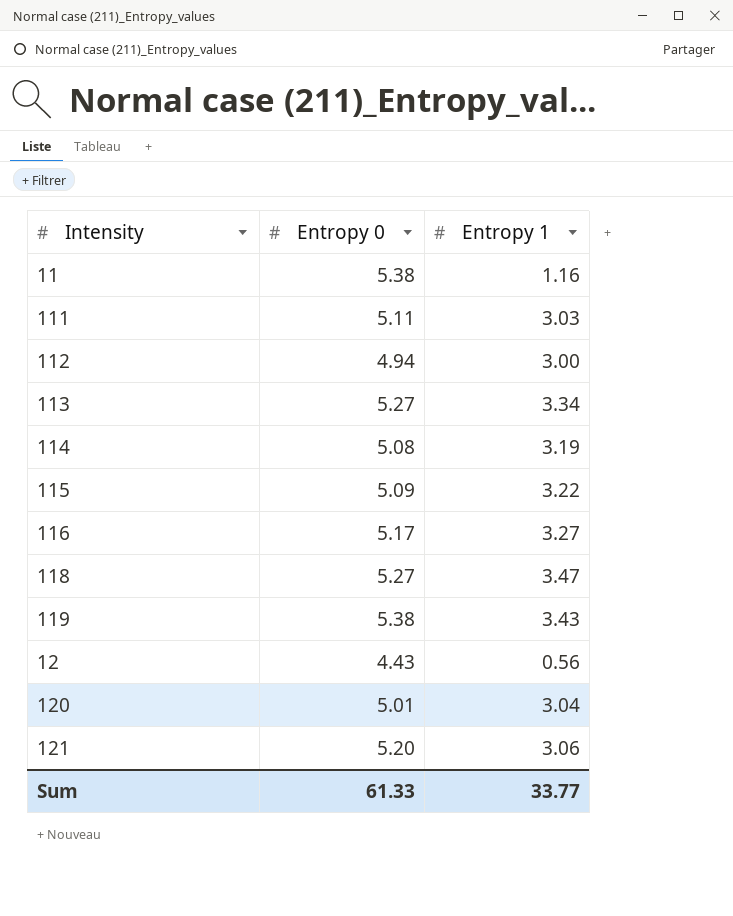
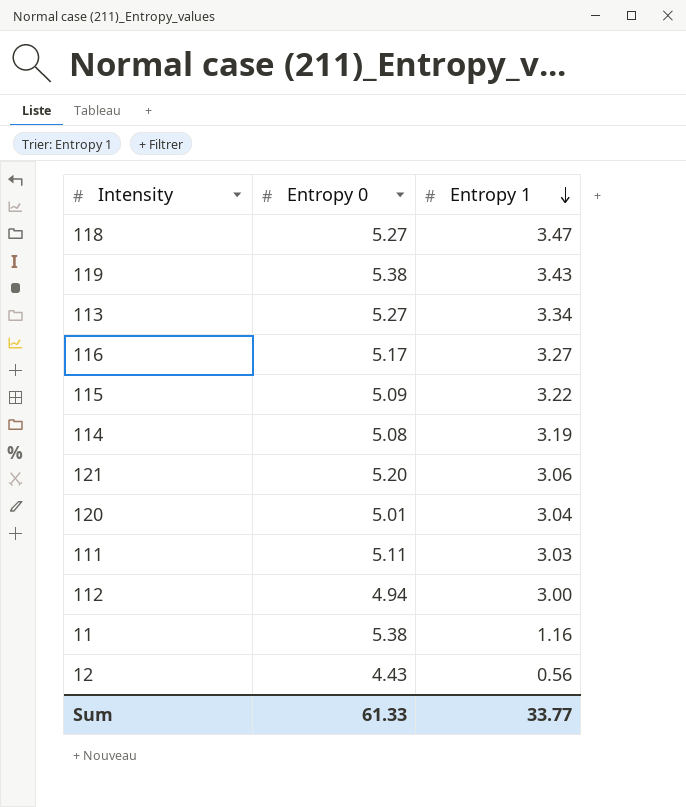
row order: none -> Entropy 1 descending

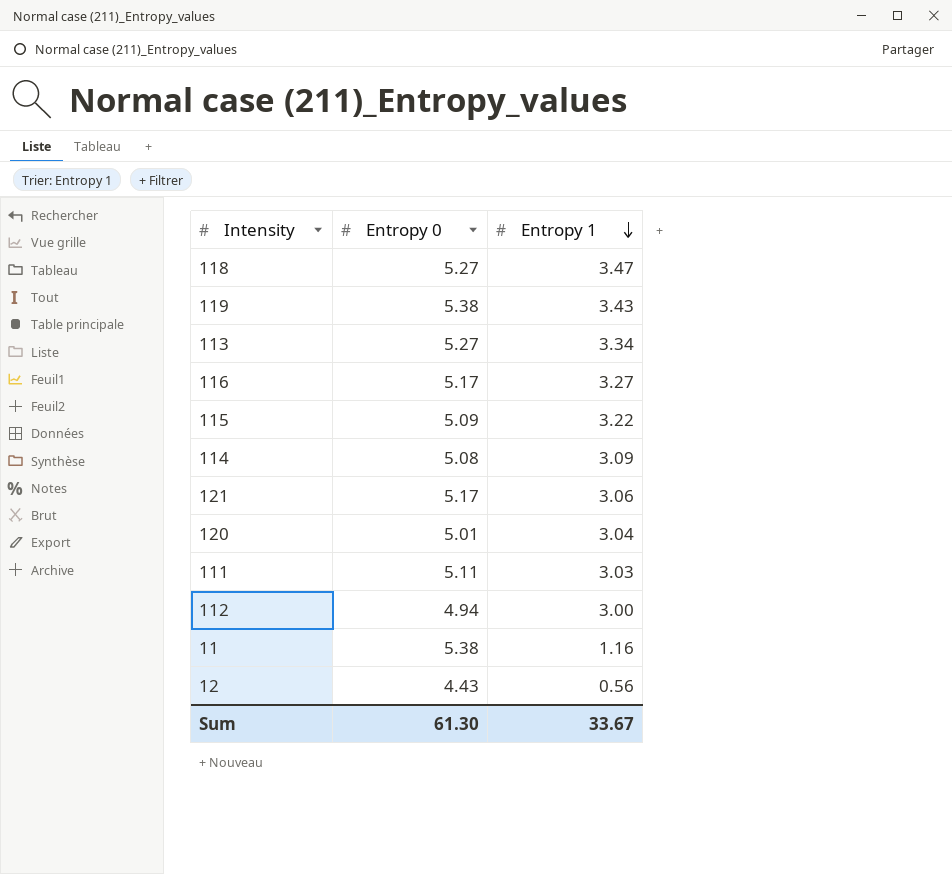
114 | Entropy 1: 3.19 -> 3.09
121 | Entropy 0: 5.20 -> 5.17
Sum | Entropy 0: 61.33 -> 61.30
Sum | Entropy 1: 33.77 -> 33.67

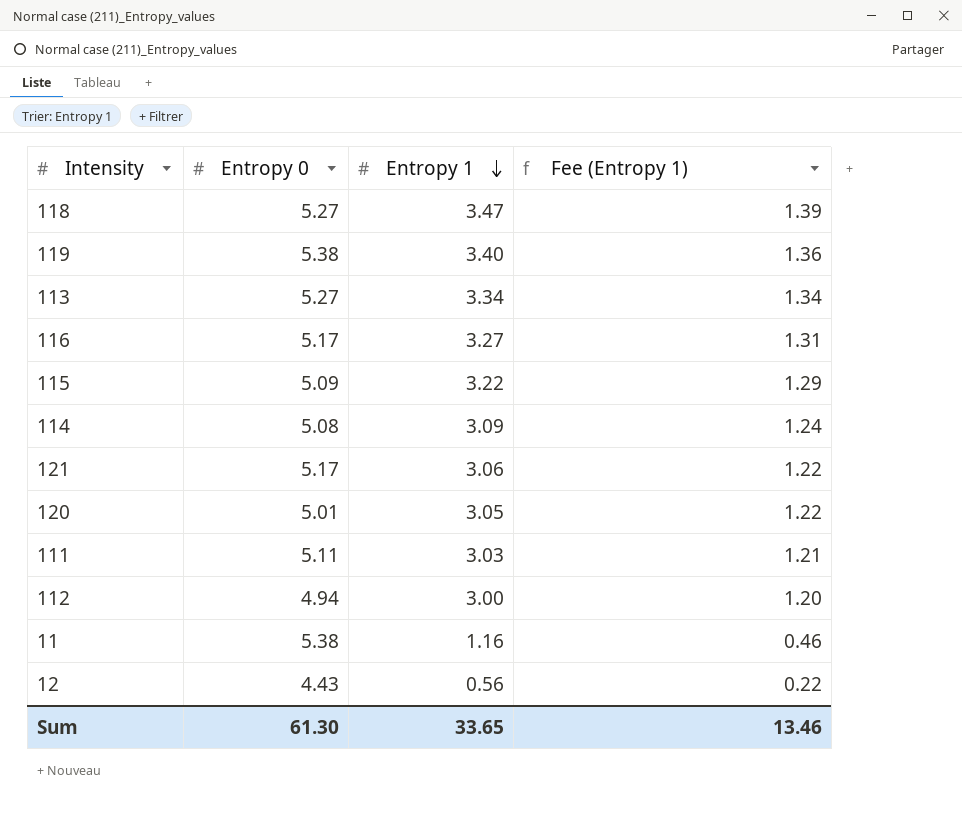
column Fee (Entropy 1) | formula: none -> [Entropy 1] * 0.4
119 | Entropy 1: 3.43 -> 3.40
120 | Entropy 1: 3.04 -> 3.05
Sum | Entropy 1: 33.67 -> 33.65

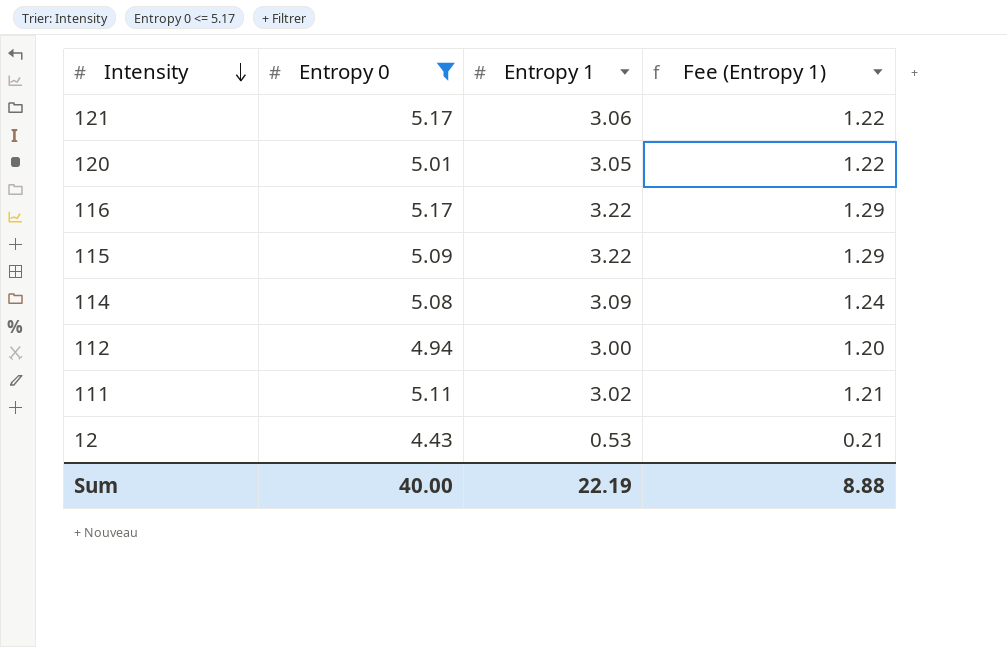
filter: none -> Entropy 0 <= 5.17
row order: Entropy 1 descending -> Intensity descending
116 | Entropy 1: 3.27 -> 3.22
116 | Fee (Entropy 1): 1.31 -> 1.29
111 | Entropy 1: 3.03 -> 3.02
12 | Entropy 1: 0.56 -> 0.53
12 | Fee (Entropy 1): 0.22 -> 0.21
Sum | Entropy 0: 61.30 -> 40.00
Sum | Entropy 1: 33.65 -> 22.19
Sum | Fee (Entropy 1): 13.46 -> 8.88

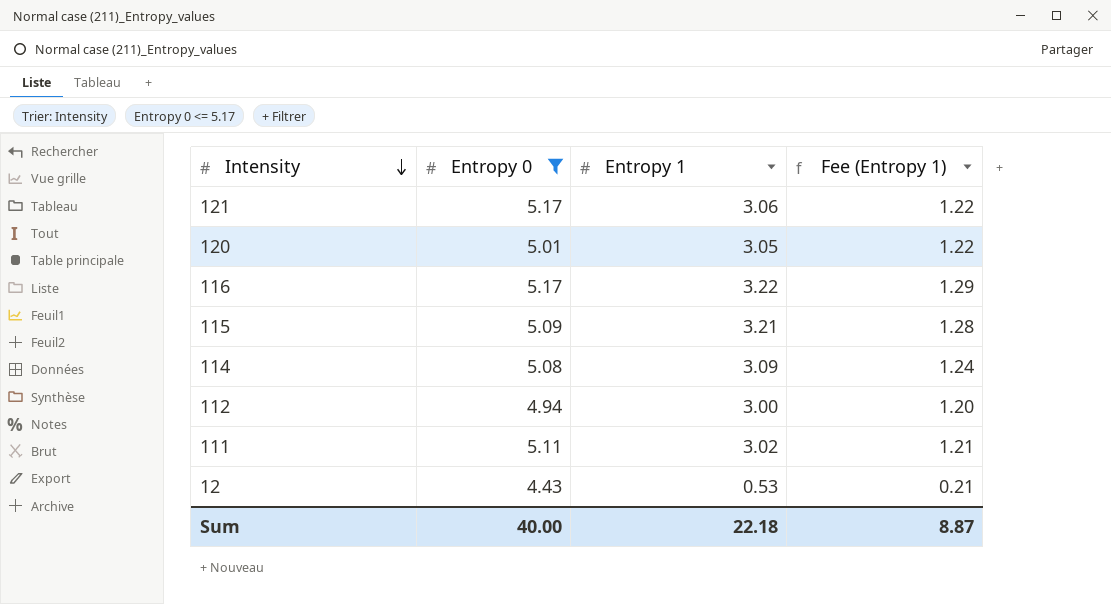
115 | Entropy 1: 3.22 -> 3.21
115 | Fee (Entropy 1): 1.29 -> 1.28
Sum | Entropy 1: 22.19 -> 22.18
Sum | Fee (Entropy 1): 8.88 -> 8.87

